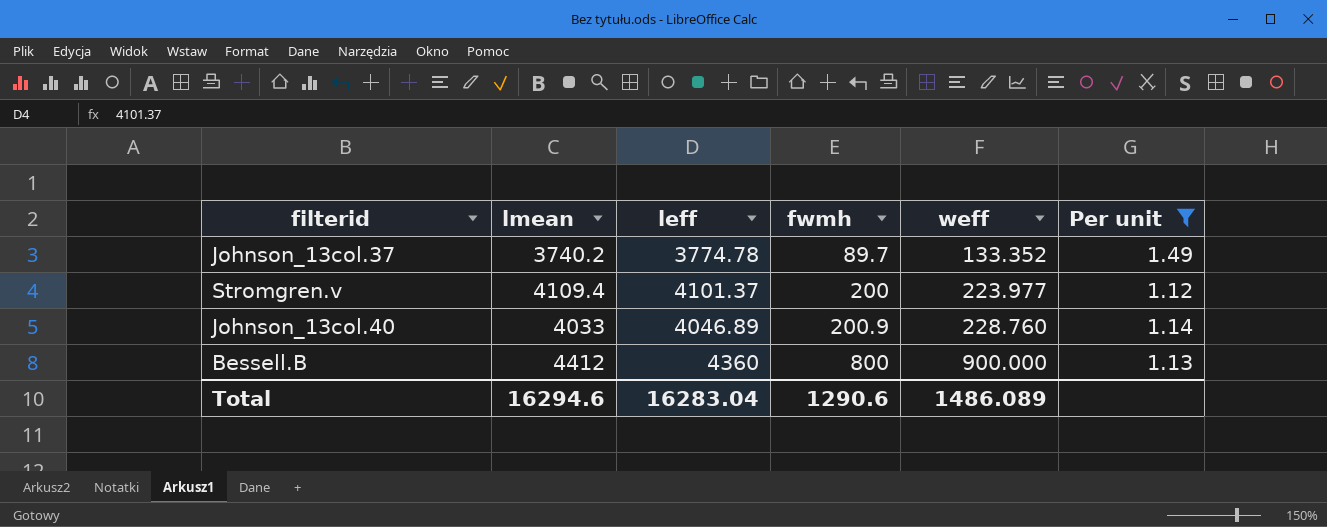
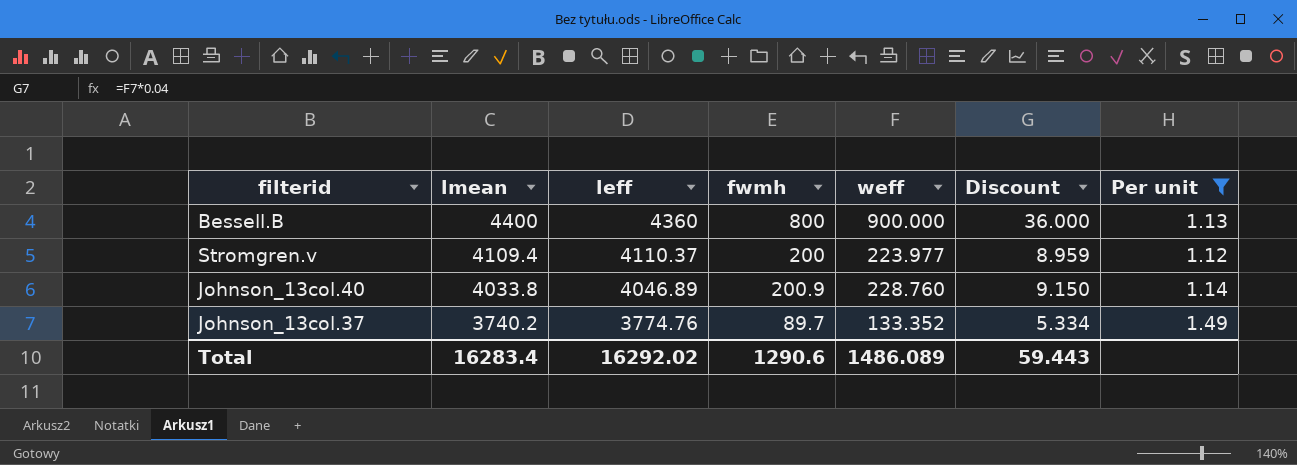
row order: fwmh ascending -> lmean descending
column Discount | formula: none -> [weff] * 0.04
Bessell.B | lmean: 4412 -> 4400
Stromgren.v | leff: 4101.37 -> 4110.37
Johnson_13col.40 | lmean: 4033 -> 4033.8
Johnson_13col.37 | leff: 3774.78 -> 3774.76
Total | lmean: 16294.6 -> 16283.4
Total | leff: 16283.04 -> 16292.02

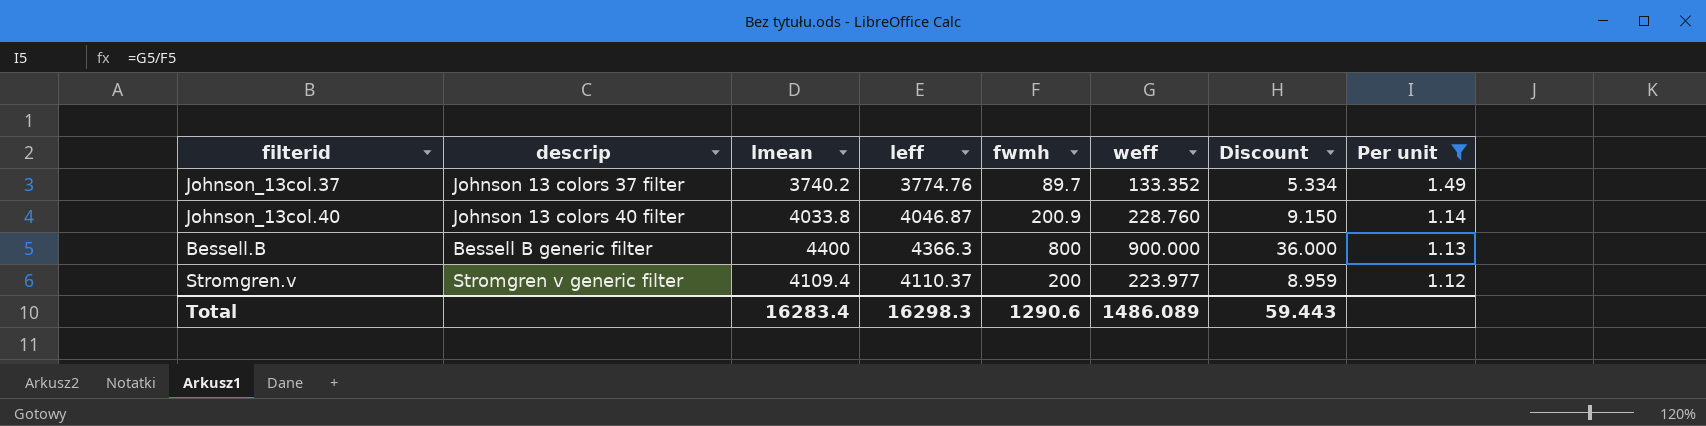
row order: lmean descending -> Per unit descending
column descrip | position: none -> 2
Johnson_13col.40 | leff: 4046.89 -> 4046.87
Bessell.B | leff: 4360 -> 4366.3
Total | leff: 16292.02 -> 16298.3

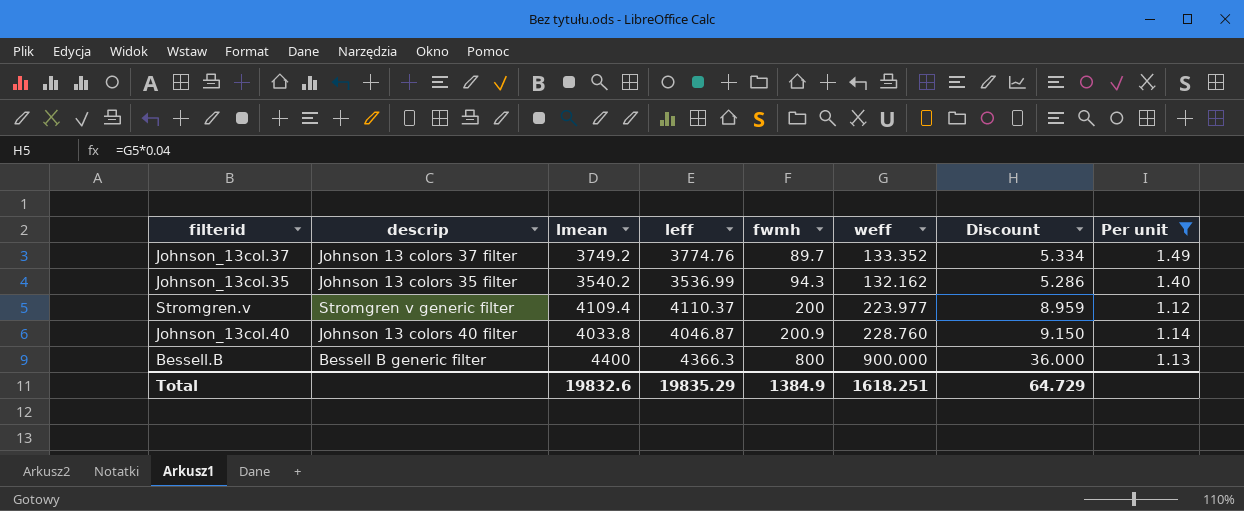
row order: Per unit descending -> fwmh ascending
Johnson_13col.37 | lmean: 3740.2 -> 3749.2
row Johnson_13col.35: none -> Johnson 13 colors 35 filter | 3540.2 | 3536.99 | 94.3 | 132.162 | 5.286 | 1.40
Total | lmean: 16283.4 -> 19832.6
Total | leff: 16298.3 -> 19835.29
Total | fwmh: 1290.6 -> 1384.9
Total | weff: 1486.089 -> 1618.251
Total | Discount: 59.443 -> 64.729

